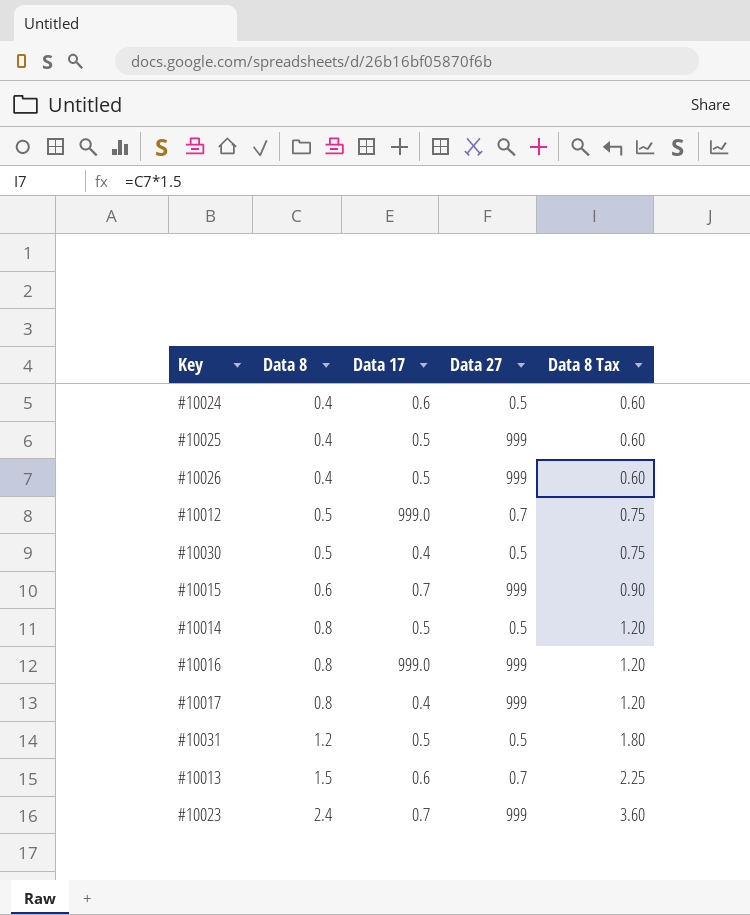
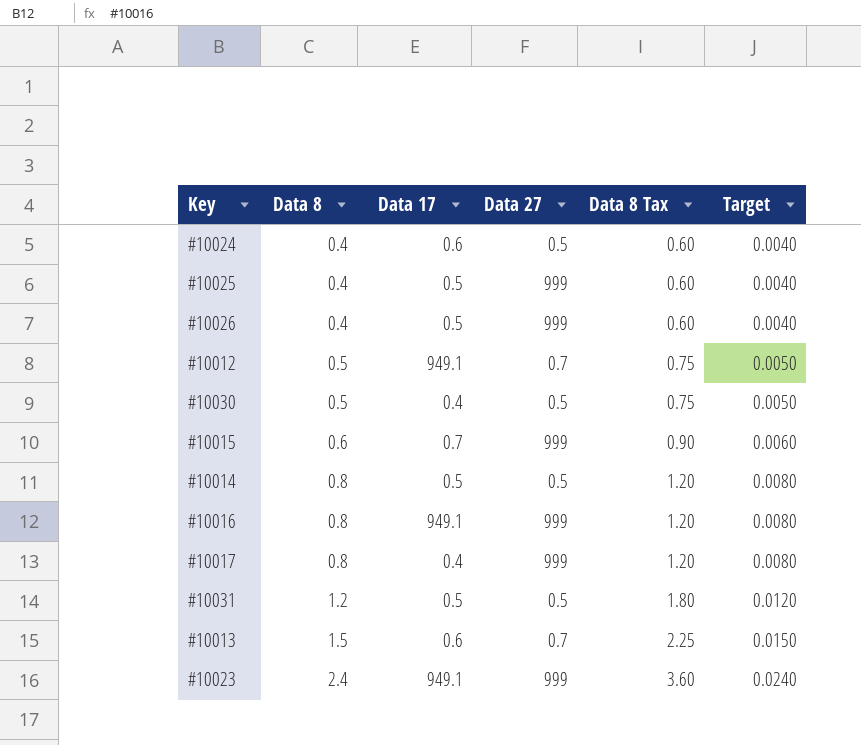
column Target | formula: none -> [Data 8] * 0.01
#10012 | Data 17: 999.0 -> 949.1
#10016 | Data 17: 999.0 -> 949.1
#10023 | Data 17: 0.7 -> 949.1

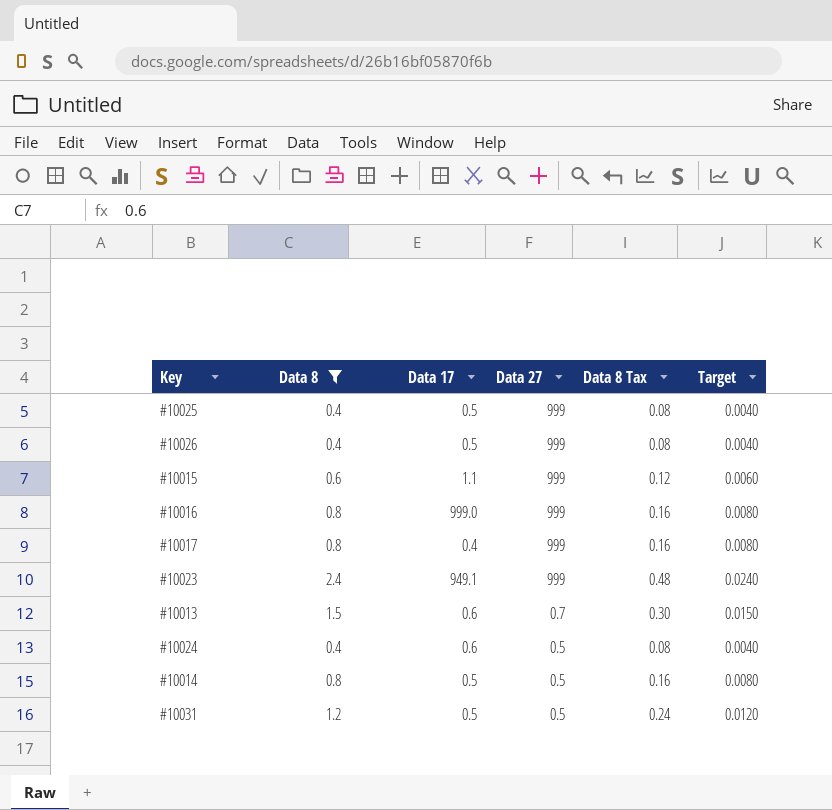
filter: none -> Data 8 != 0.5
row order: Data 8 ascending -> Data 27 descending
column Data 8 Tax | formula: [Data 8] * 1.5 -> [Data 8] * 0.2
#10015 | Data 17: 0.7 -> 1.1
#10016 | Data 17: 949.1 -> 999.0

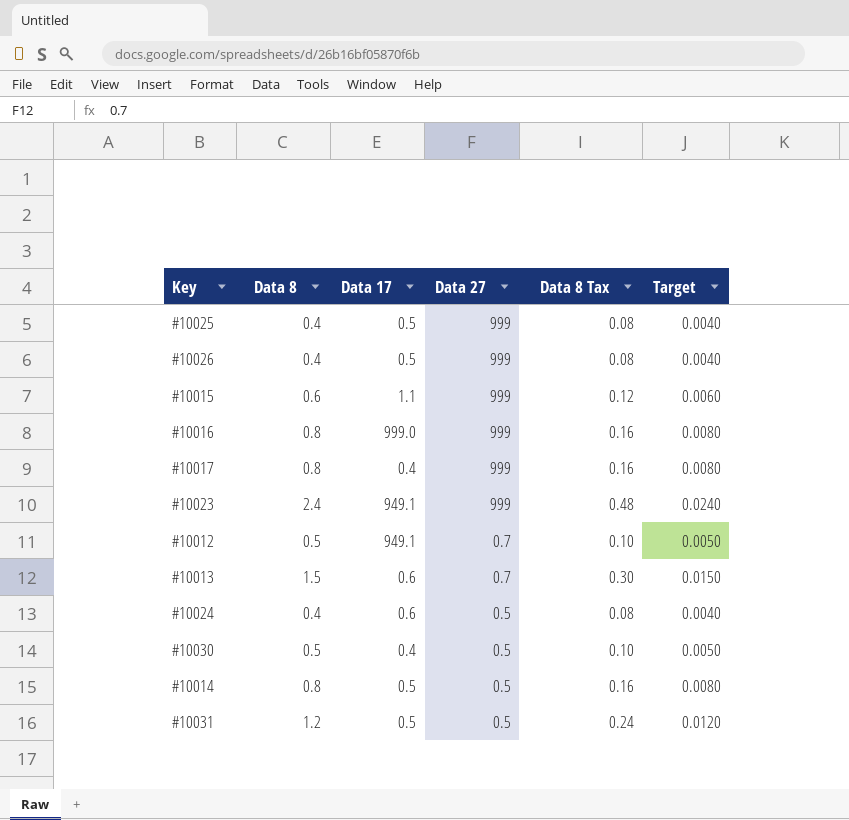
filter: Data 8 != 0.5 -> none

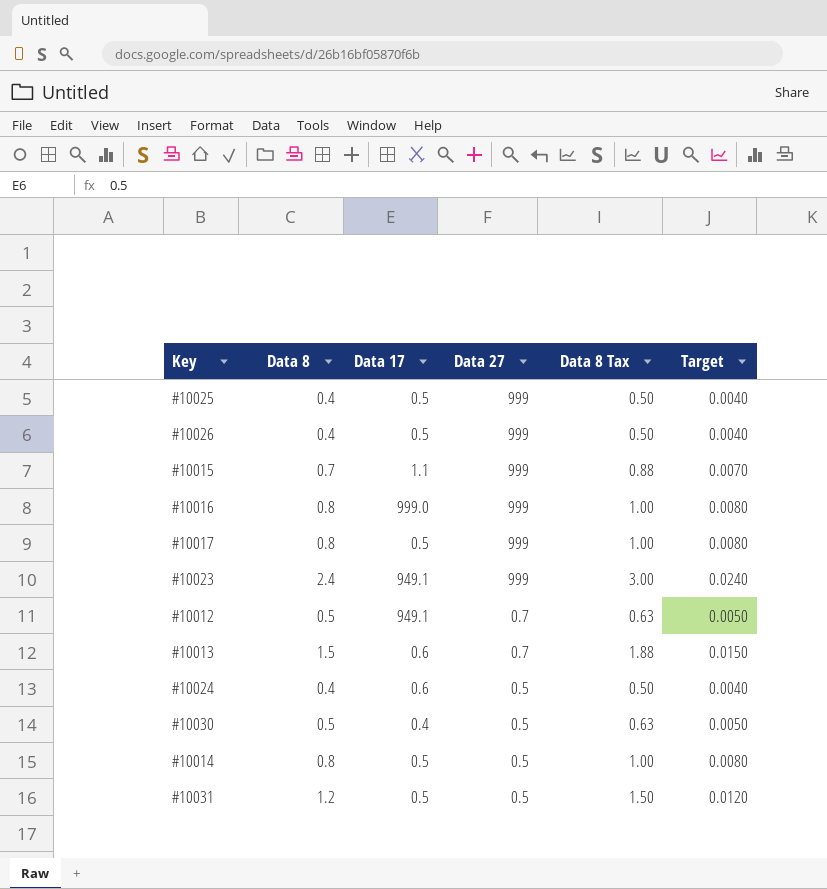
column Data 8 Tax | formula: [Data 8] * 0.2 -> [Data 8] * 1.25
#10015 | Data 8: 0.6 -> 0.7
#10015 | Target: 0.0060 -> 0.0070
#10017 | Data 17: 0.4 -> 0.5

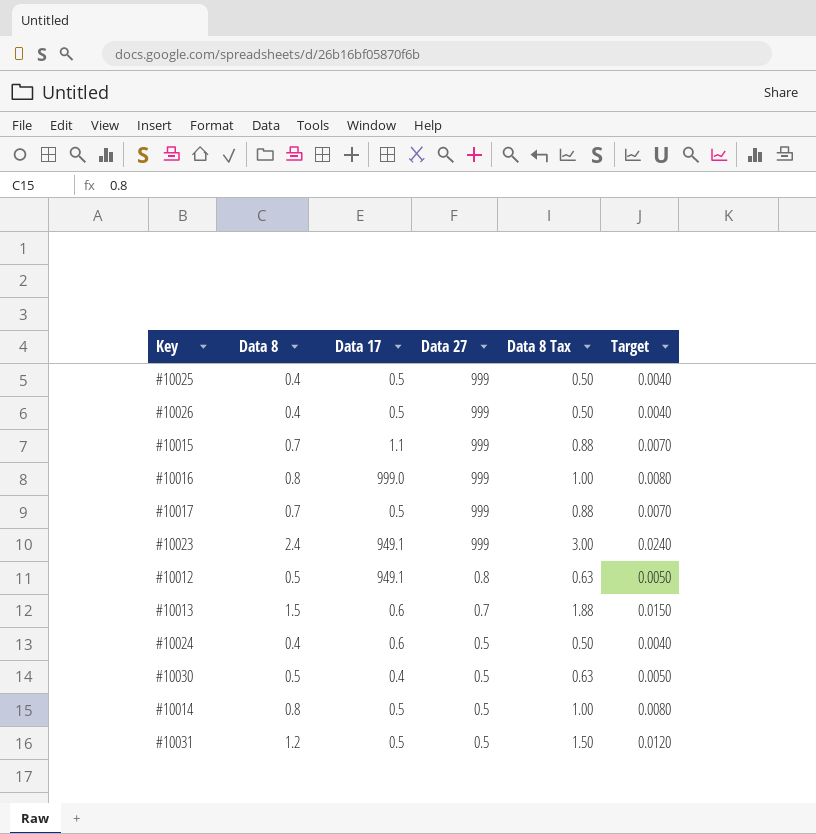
#10017 | Data 8: 0.8 -> 0.7
#10017 | Data 8 Tax: 1.00 -> 0.88
#10017 | Target: 0.0080 -> 0.0070
#10012 | Data 27: 0.7 -> 0.8

